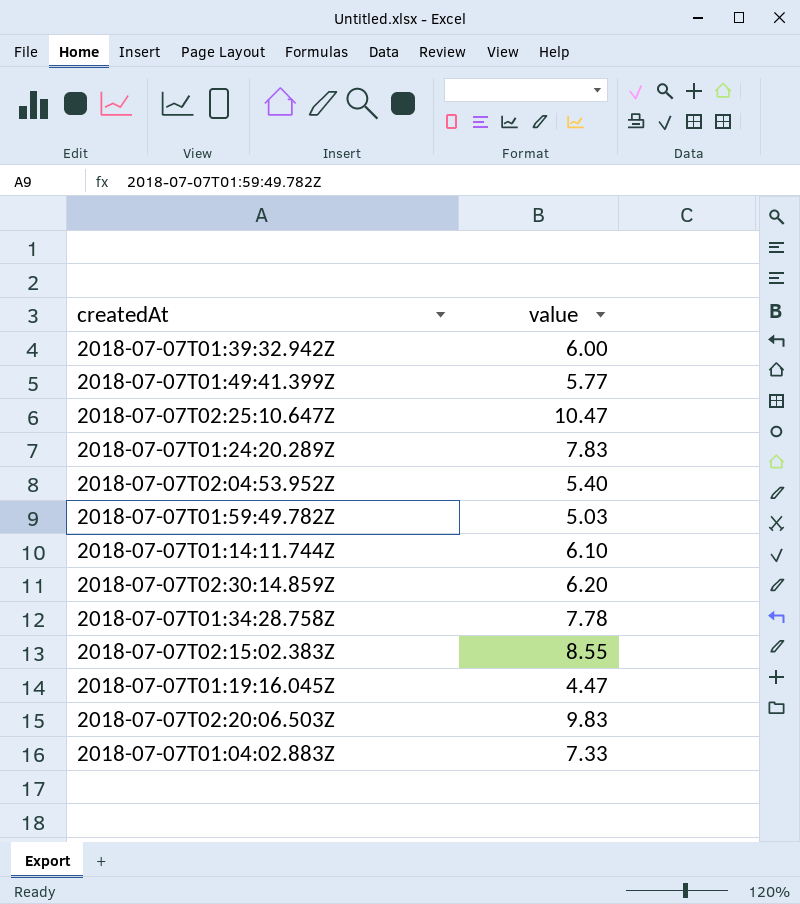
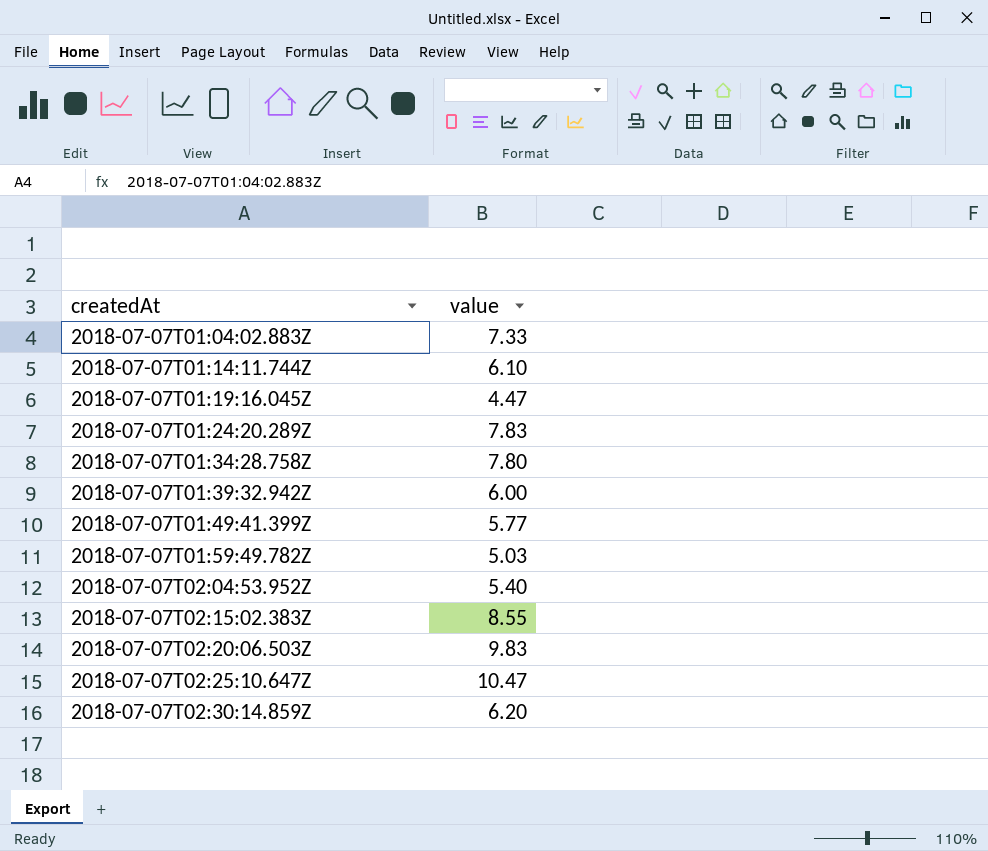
row order: none -> createdAt ascending
2018-07-07T01:34:28.758Z | value: 7.78 -> 7.80

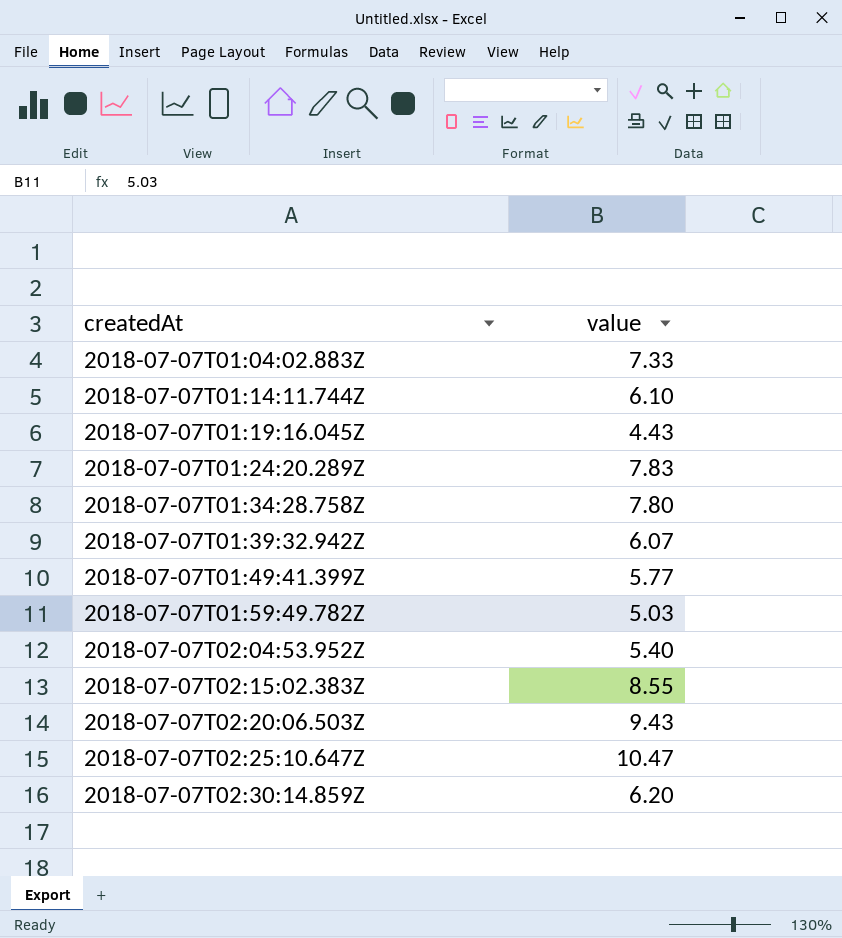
2018-07-07T01:19:16.045Z | value: 4.47 -> 4.43
2018-07-07T01:39:32.942Z | value: 6.00 -> 6.07
2018-07-07T02:20:06.503Z | value: 9.83 -> 9.43

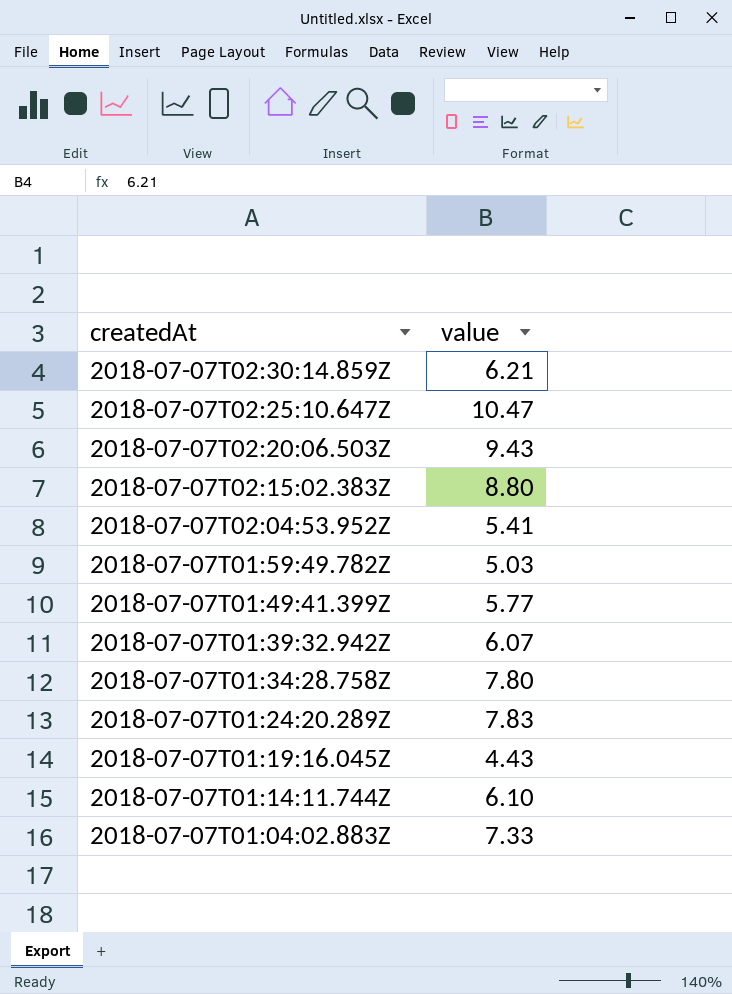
row order: createdAt ascending -> createdAt descending
2018-07-07T02:30:14.859Z | value: 6.20 -> 6.21
2018-07-07T02:15:02.383Z | value: 8.55 -> 8.80
2018-07-07T02:04:53.952Z | value: 5.40 -> 5.41

